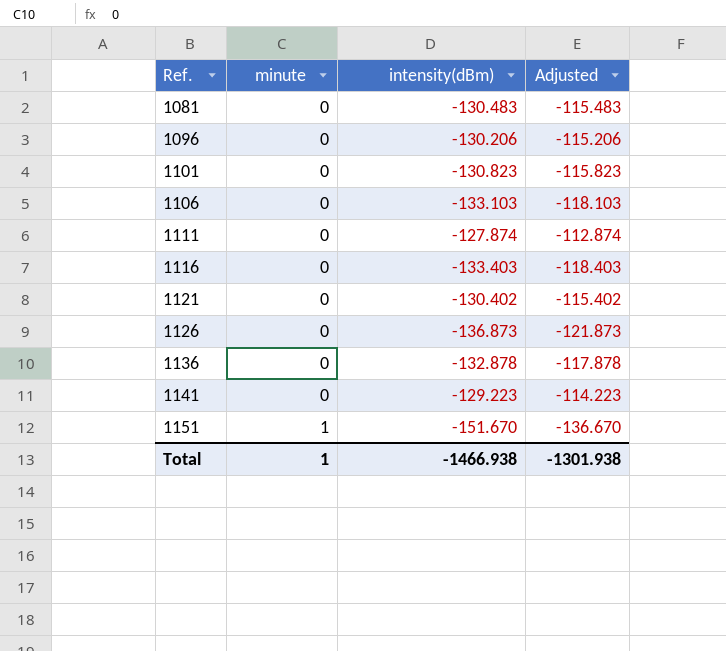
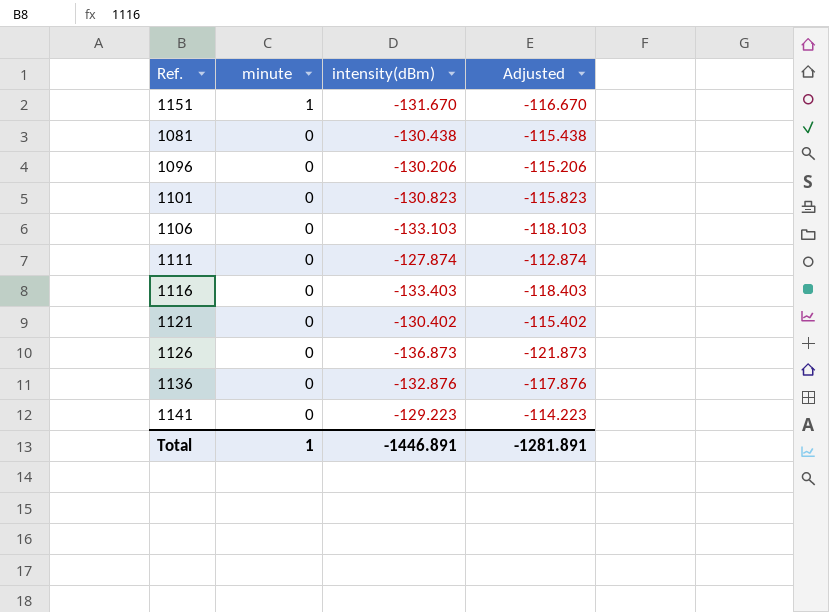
row order: Ref. ascending -> minute descending
1151 | intensity(dBm): -151.670 -> -131.670
1151 | Adjusted: -136.670 -> -116.670
1081 | intensity(dBm): -130.483 -> -130.438
1081 | Adjusted: -115.483 -> -115.438
1136 | intensity(dBm): -132.878 -> -132.876
1136 | Adjusted: -117.878 -> -117.876
Total | intensity(dBm): -1466.938 -> -1446.891
Total | Adjusted: -1301.938 -> -1281.891

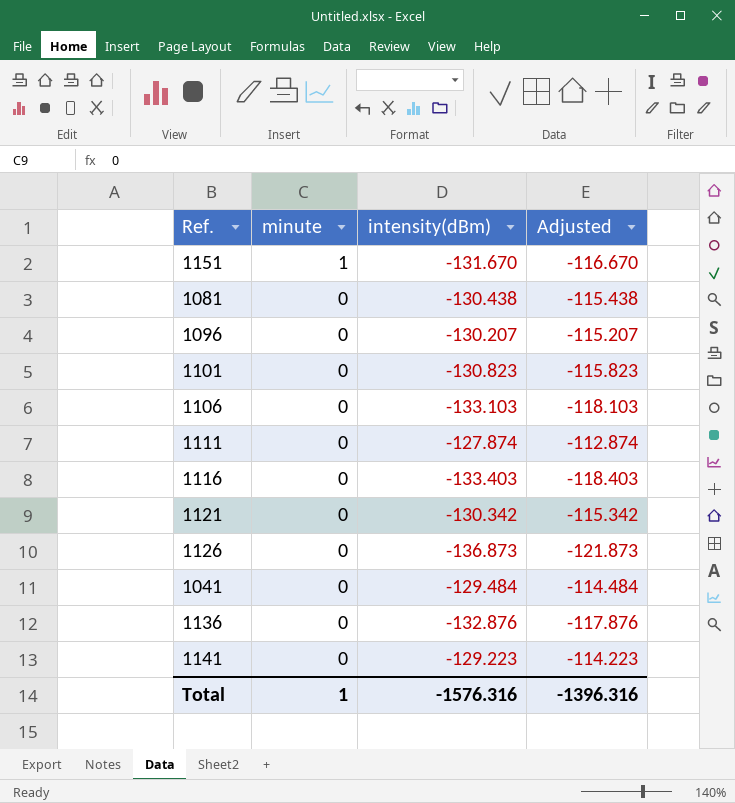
1096 | intensity(dBm): -130.206 -> -130.207
1096 | Adjusted: -115.206 -> -115.207
1121 | intensity(dBm): -130.402 -> -130.342
1121 | Adjusted: -115.402 -> -115.342
row 1041: none -> 0 | -129.484 | -114.484
Total | intensity(dBm): -1446.891 -> -1576.316
Total | Adjusted: -1281.891 -> -1396.316

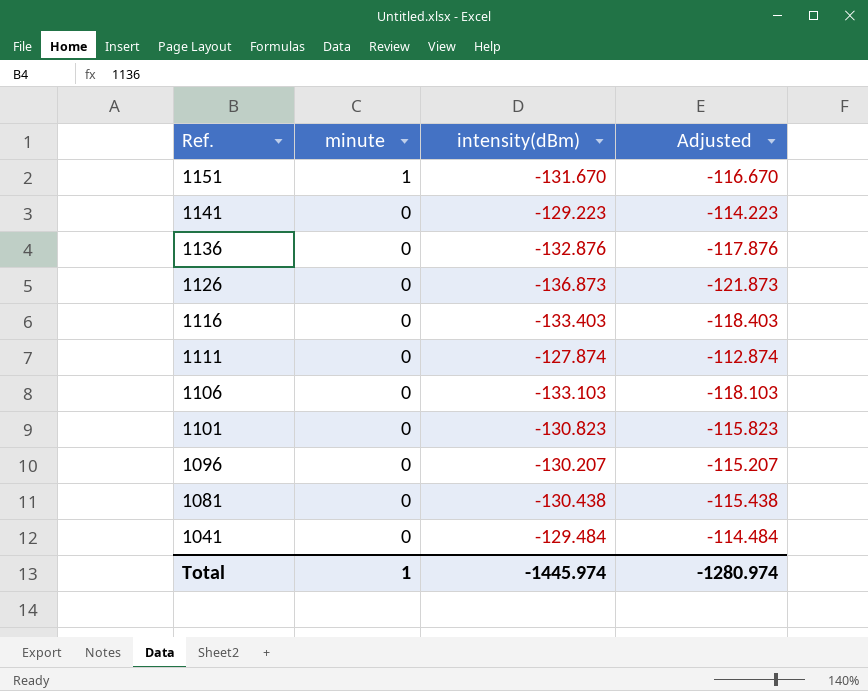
row order: minute descending -> Ref. descending
row 1121: 0 | -130.342 | -115.342 -> none
Total | intensity(dBm): -1576.316 -> -1445.974
Total | Adjusted: -1396.316 -> -1280.974

